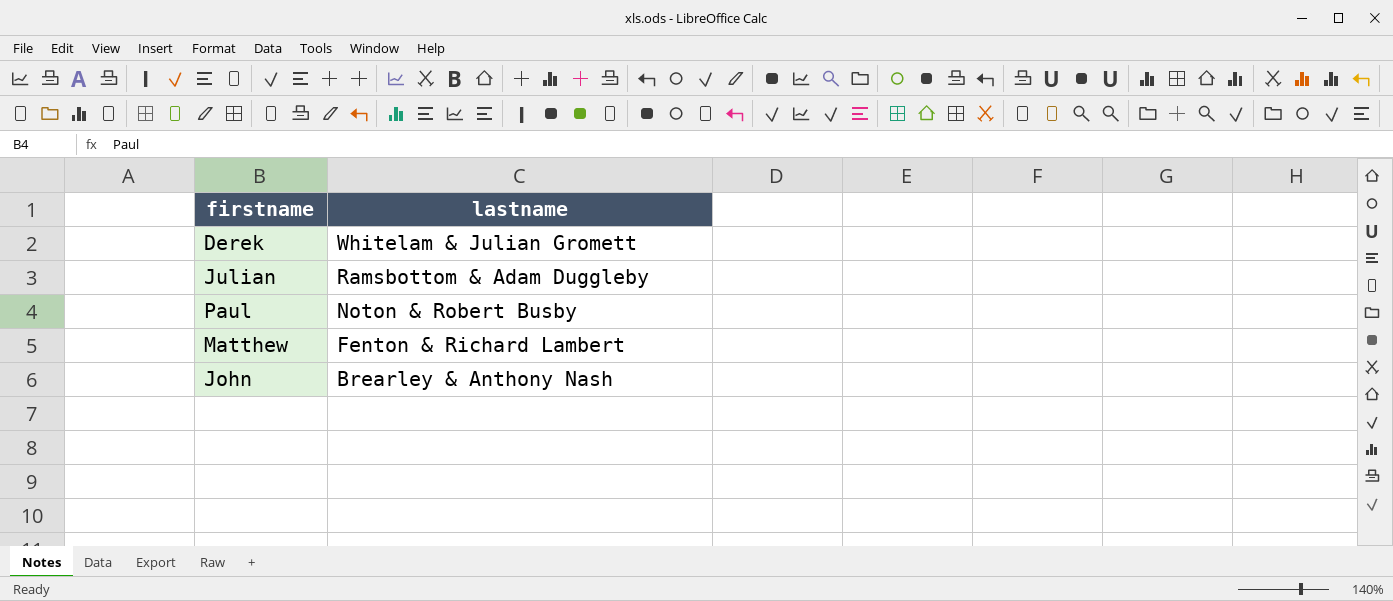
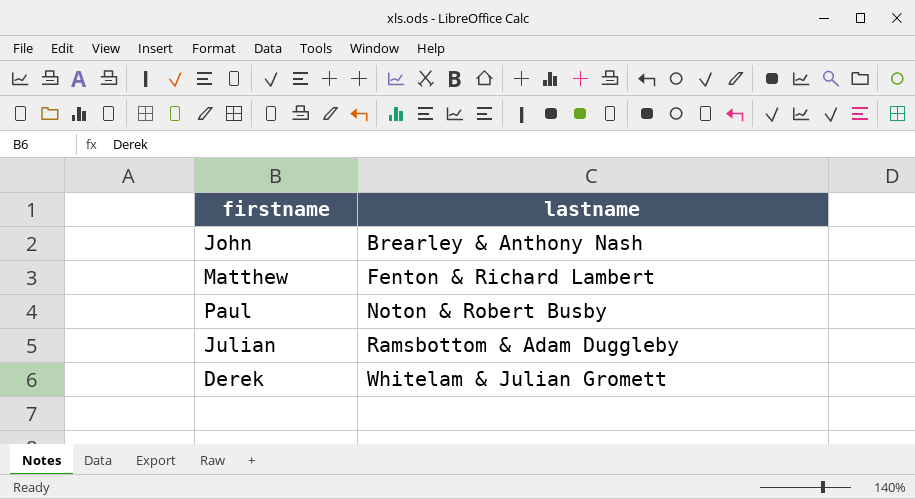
row order: lastname descending -> lastname ascending

